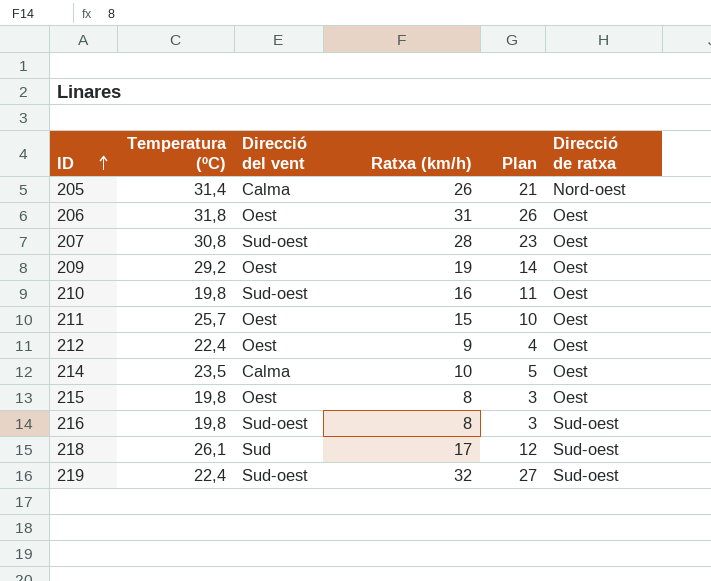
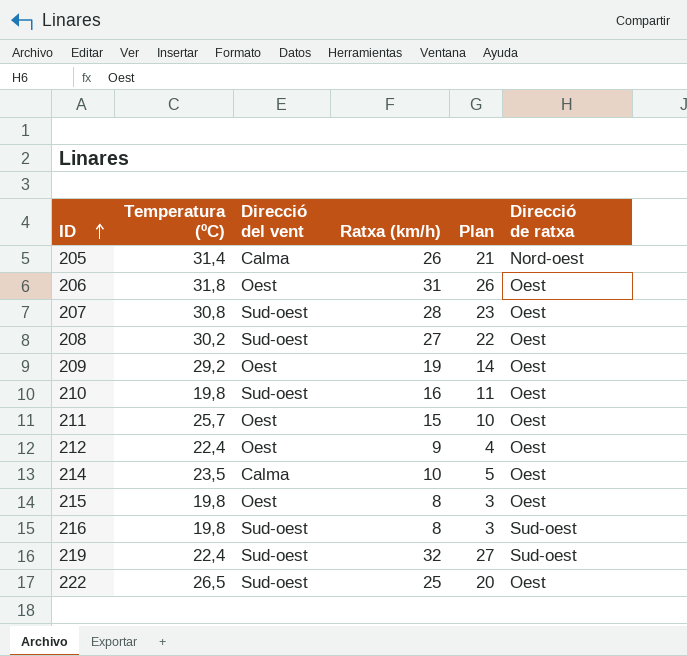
row 218: 26,1 | Sud | 17 | 12 | Sud-oest -> none
row 208: none -> 30,2 | Sud-oest | 27 | 22 | Oest
row 222: none -> 26,5 | Sud-oest | 25 | 20 | Oest

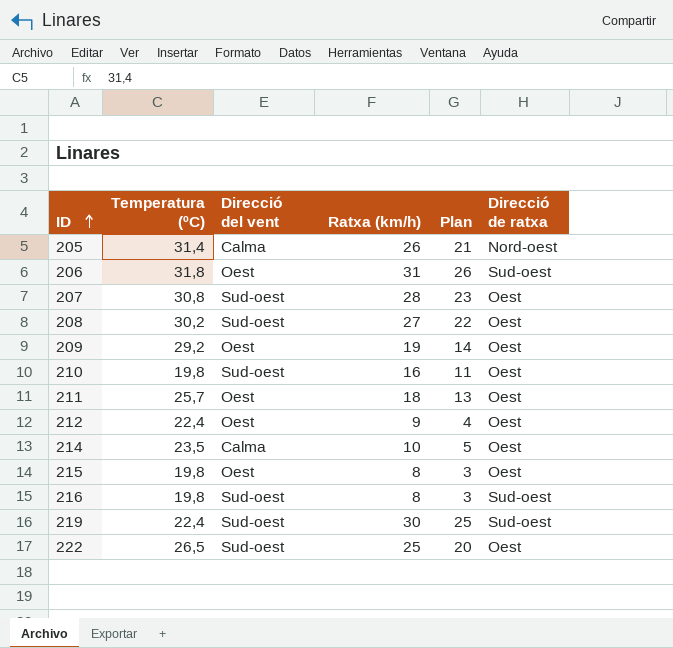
206 | Direcció de ratxa: Oest -> Sud-oest
211 | Ratxa (km/h): 15 -> 18
211 | Plan: 10 -> 13
219 | Ratxa (km/h): 32 -> 30
219 | Plan: 27 -> 25

